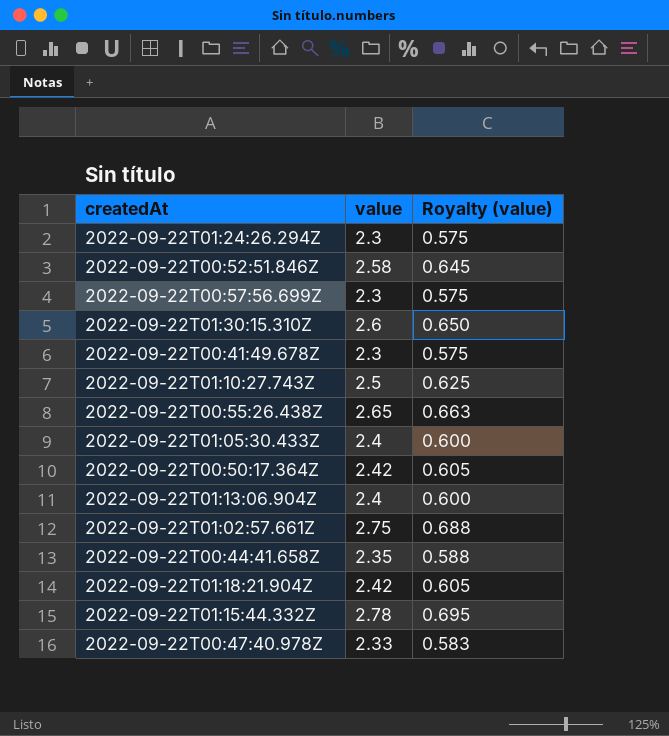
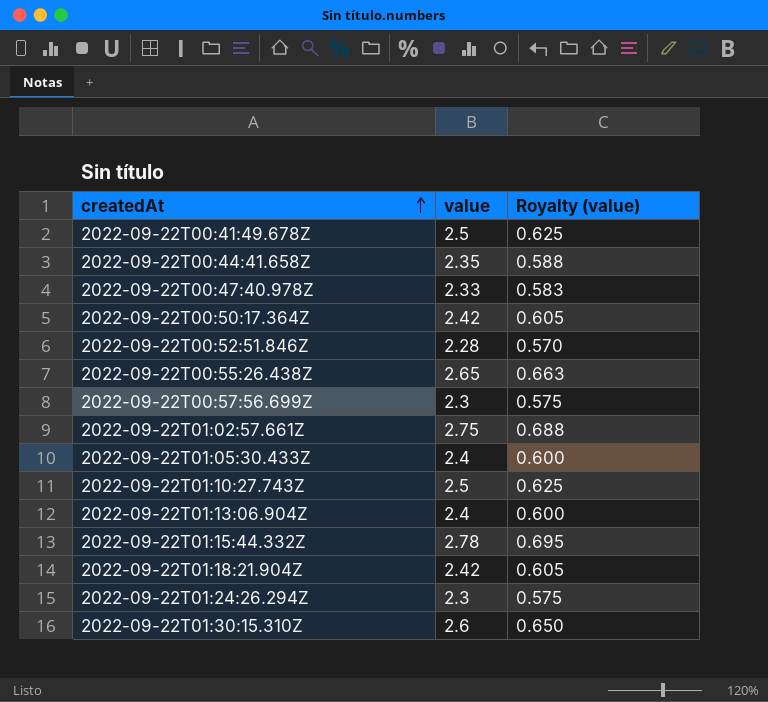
row order: none -> createdAt ascending
2022-09-22T00:41:49.678Z | value: 2.3 -> 2.5
2022-09-22T00:41:49.678Z | Royalty (value): 0.575 -> 0.625
2022-09-22T00:52:51.846Z | value: 2.58 -> 2.28
2022-09-22T00:52:51.846Z | Royalty (value): 0.645 -> 0.570

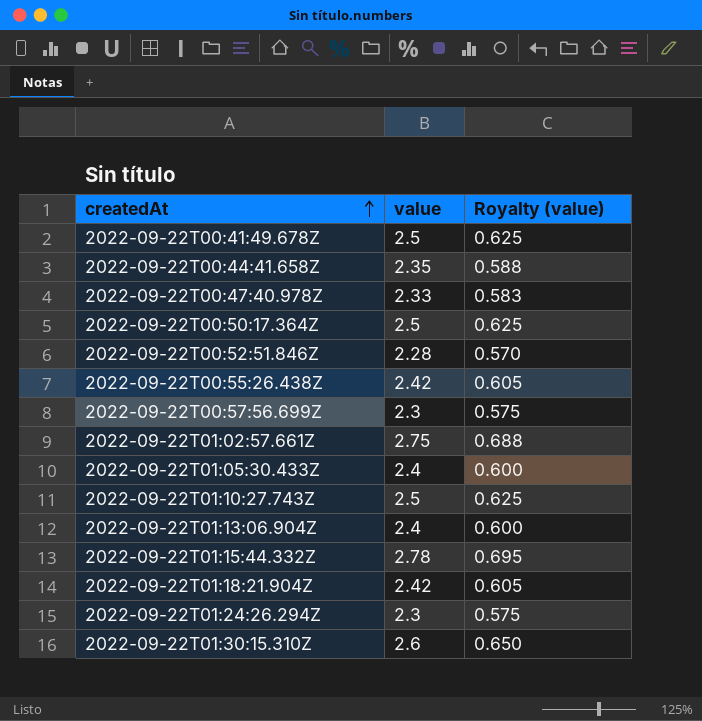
2022-09-22T00:50:17.364Z | value: 2.42 -> 2.5
2022-09-22T00:50:17.364Z | Royalty (value): 0.605 -> 0.625
2022-09-22T00:55:26.438Z | value: 2.65 -> 2.42
2022-09-22T00:55:26.438Z | Royalty (value): 0.663 -> 0.605

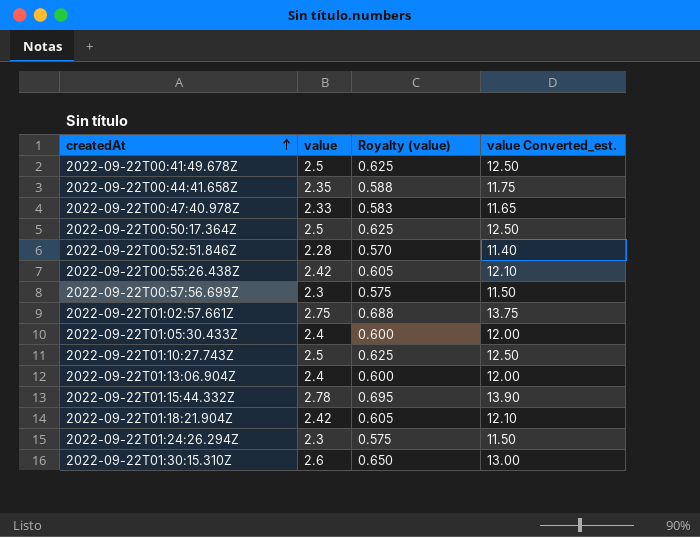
column value Converted_est. | formula: none -> [value] * 5

